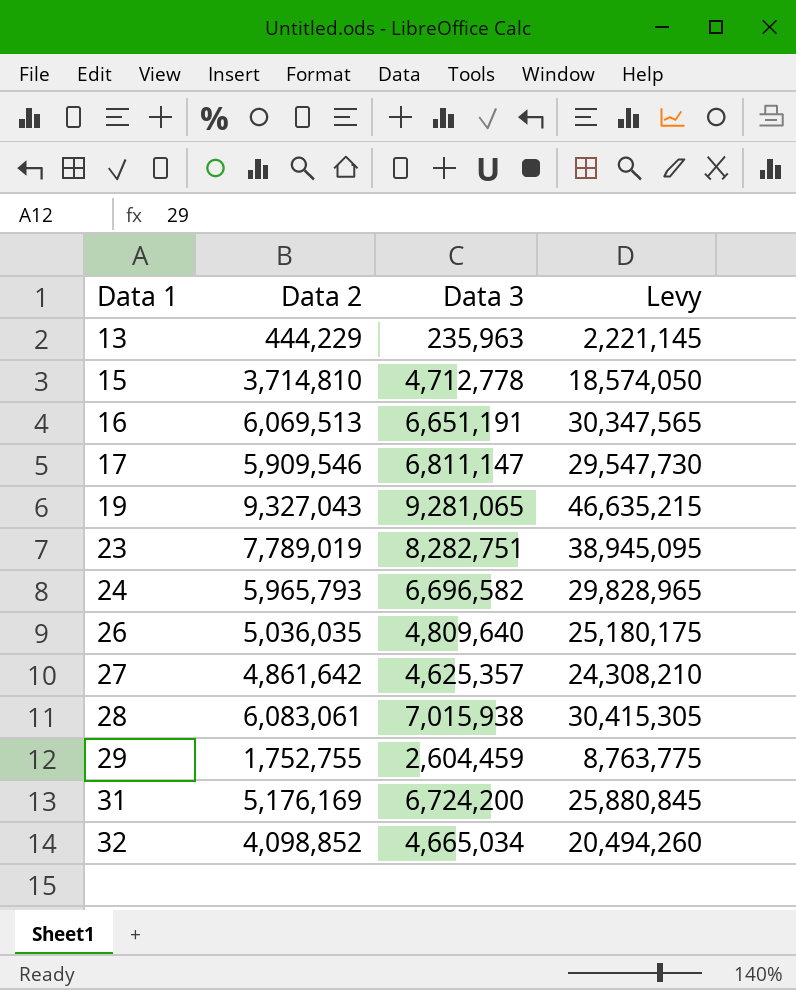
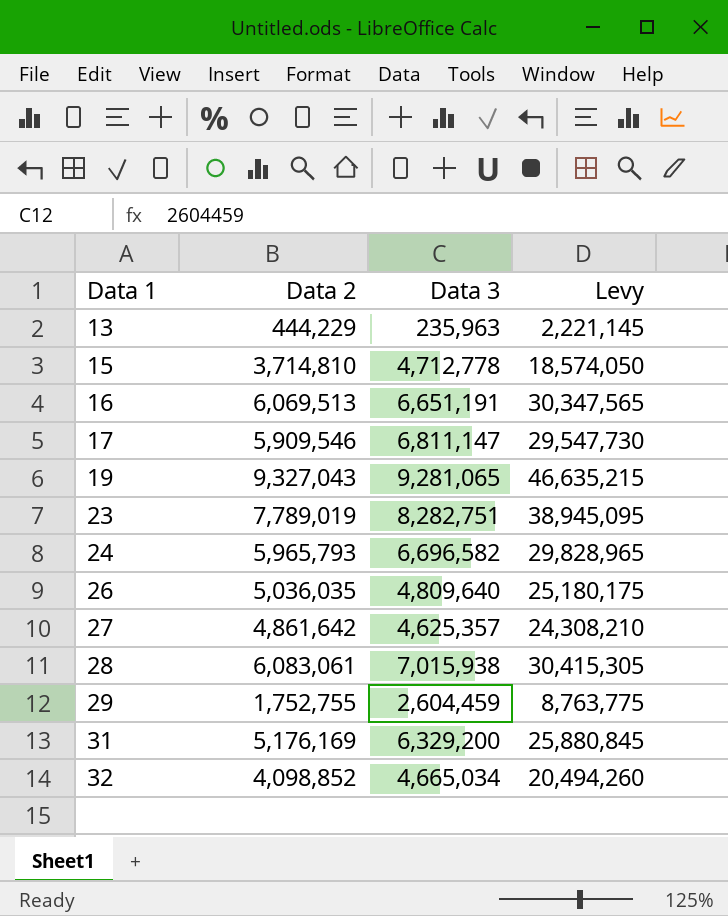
31 | Data 3: 6,724,200 -> 6,329,200

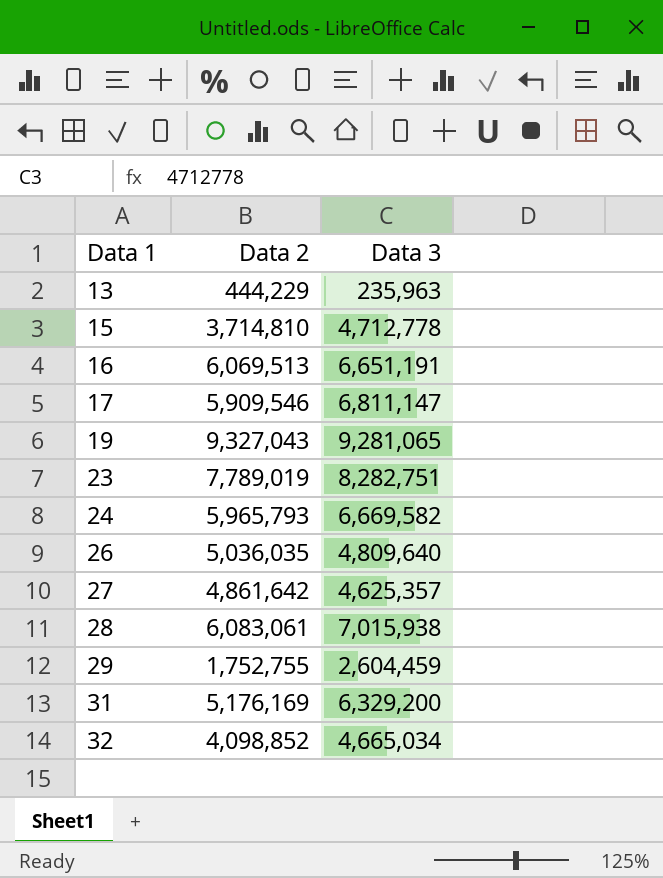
column Levy | formula: [Data 2] * 5 -> none
24 | Data 3: 6,696,582 -> 6,669,582

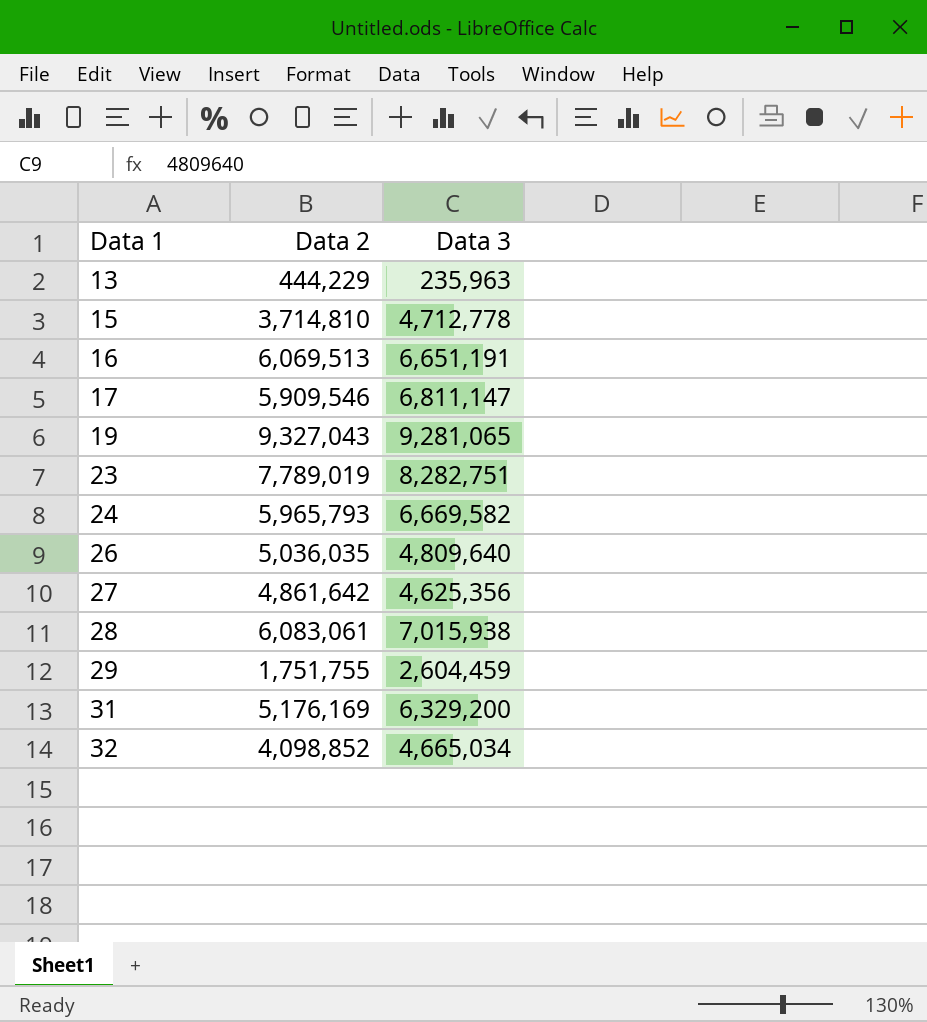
27 | Data 3: 4,625,357 -> 4,625,356
29 | Data 2: 1,752,755 -> 1,751,755

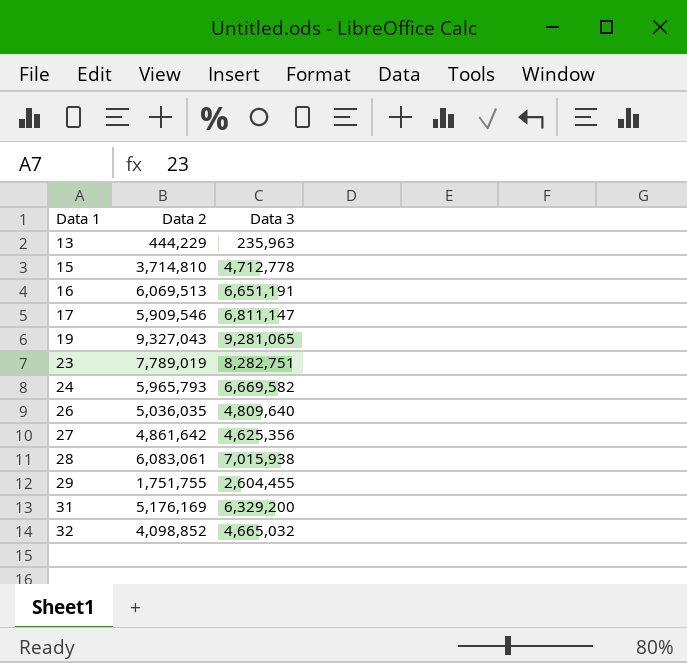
29 | Data 3: 2,604,459 -> 2,604,455
32 | Data 3: 4,665,034 -> 4,665,032

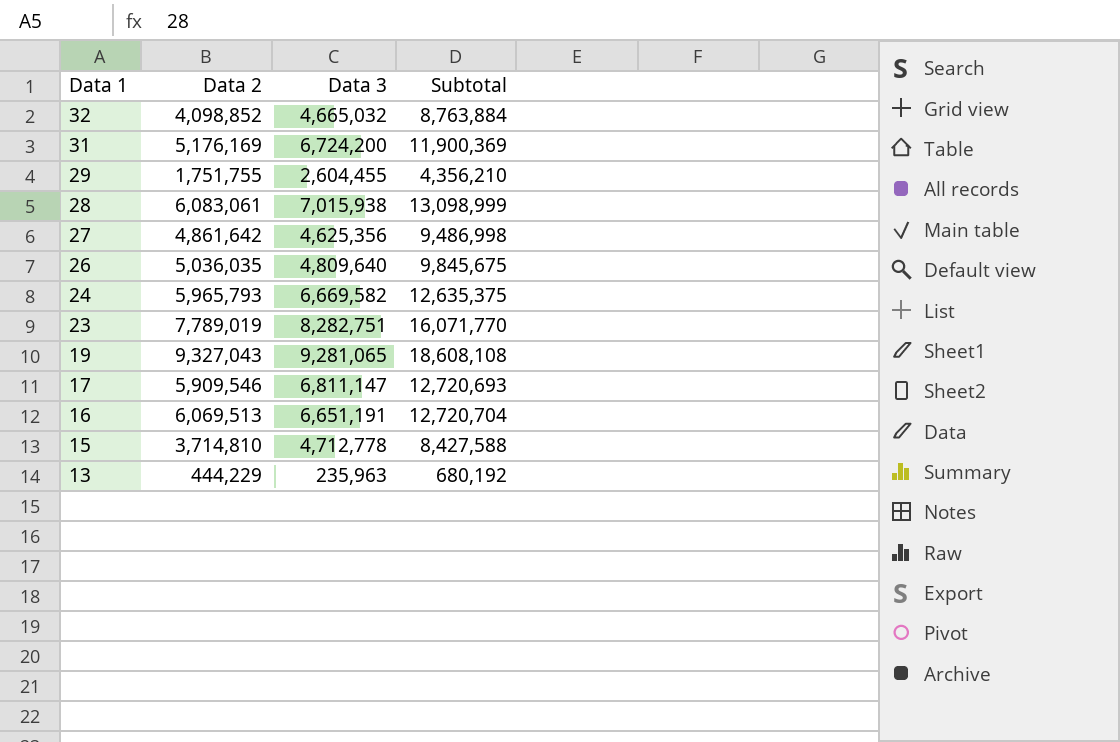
row order: Data 1 ascending -> Data 1 descending
column Subtotal | formula: none -> [Data 2] + [Data 3]
31 | Data 3: 6,329,200 -> 6,724,200

